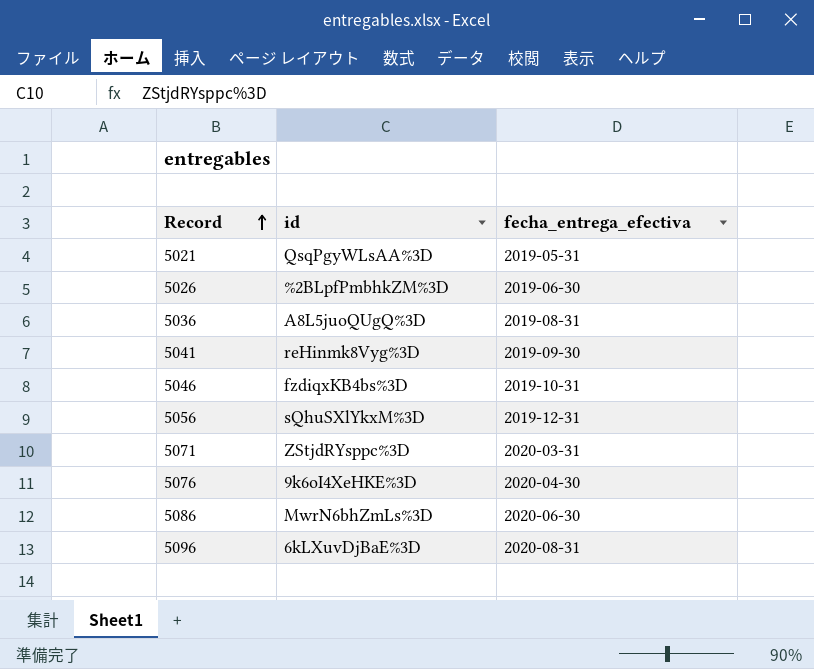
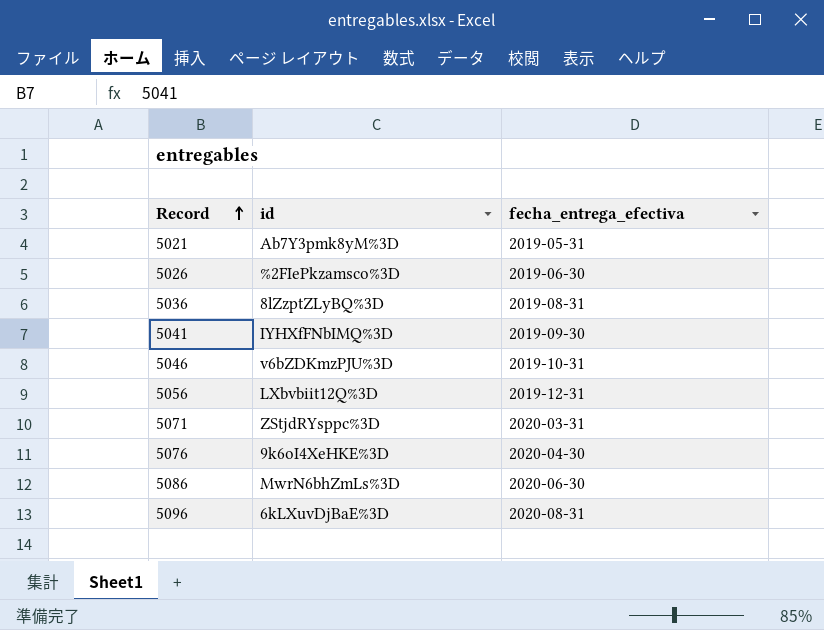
5021 | id: QsqPgyWLsAA%3D -> Ab7Y3pmk8yM%3D
5026 | id: %2BLpfPmbhkZM%3D -> %2FIePkzamsco%3D
5036 | id: A8L5juoQUgQ%3D -> 8lZzptZLyBQ%3D
5041 | id: reHinmk8Vyg%3D -> IYHXfFNbIMQ%3D
5046 | id: fzdiqxKB4bs%3D -> v6bZDKmzPJU%3D
5056 | id: sQhuSXlYkxM%3D -> LXbvbiit12Q%3D

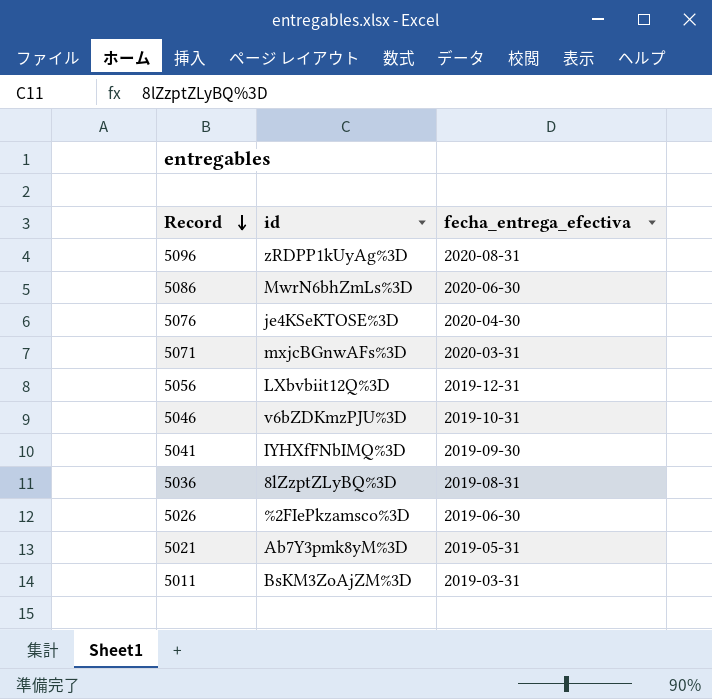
row order: Record ascending -> Record descending
5096 | id: 6kLXuvDjBaE%3D -> zRDPP1kUyAg%3D
5076 | id: 9k6oI4XeHKE%3D -> je4KSeKTOSE%3D
5071 | id: ZStjdRYsppc%3D -> mxjcBGnwAFs%3D
row 5011: none -> BsKM3ZoAjZM%3D | 2019-03-31

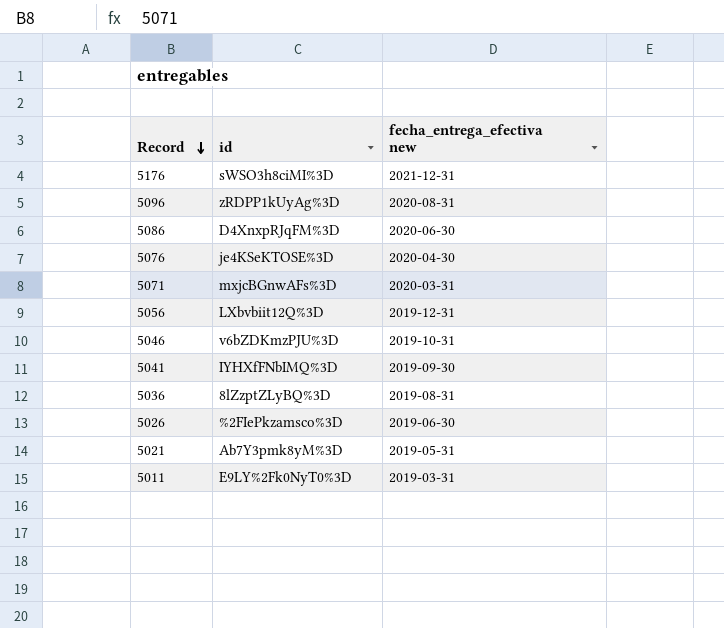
column name: fecha_entrega_efectiva -> fecha_entrega_efectiva new
row 5176: none -> sWSO3h8ciMI%3D | 2021-12-31
5086 | id: MwrN6bhZmLs%3D -> D4XnxpRJqFM%3D
5011 | id: BsKM3ZoAjZM%3D -> E9LY%2Fk0NyT0%3D

